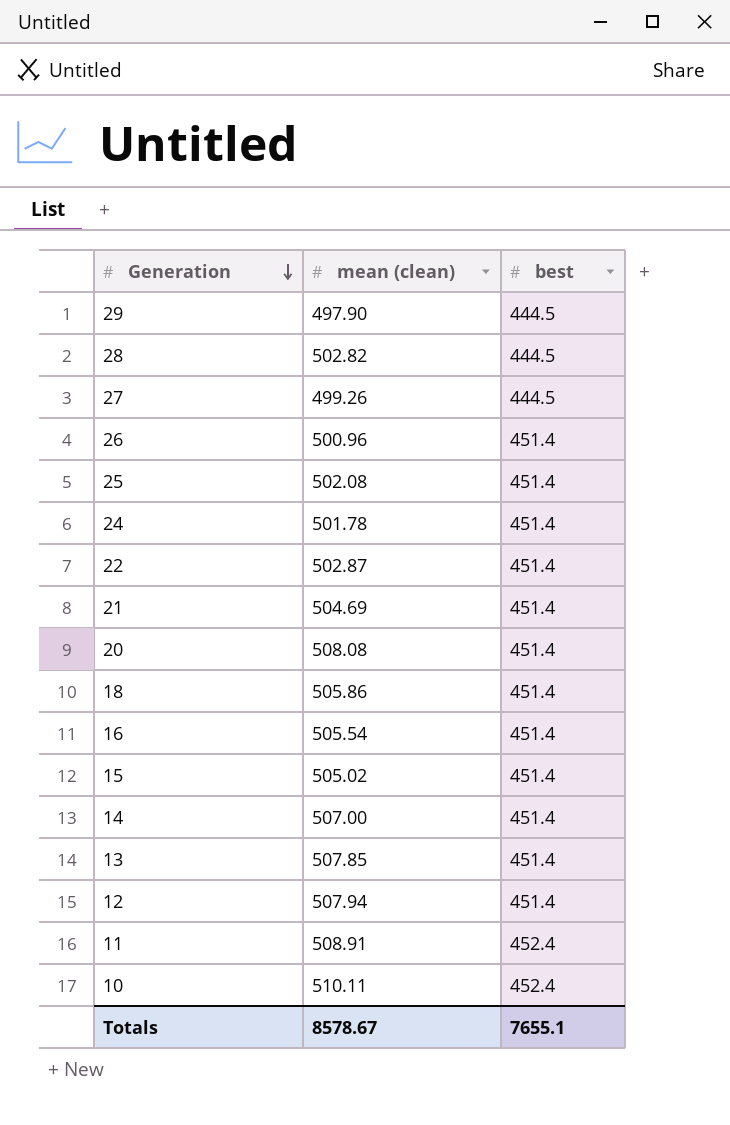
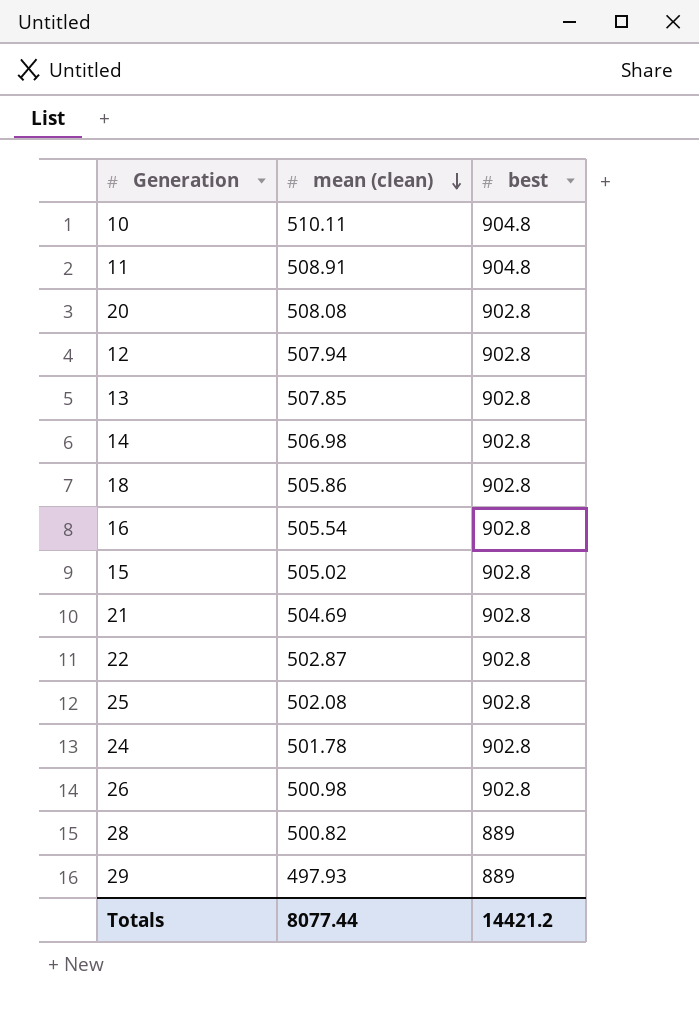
row order: Generation descending -> mean (clean) descending
row 27: 499.26 | 444.5 -> none
10 | best: 452.4 -> 904.8
11 | best: 452.4 -> 904.8
20 | best: 451.4 -> 902.8
12 | best: 451.4 -> 902.8
13 | best: 451.4 -> 902.8
14 | mean (clean): 507.00 -> 506.98
14 | best: 451.4 -> 902.8
18 | best: 451.4 -> 902.8
16 | best: 451.4 -> 902.8
15 | best: 451.4 -> 902.8
21 | best: 451.4 -> 902.8
22 | best: 451.4 -> 902.8
25 | best: 451.4 -> 902.8
24 | best: 451.4 -> 902.8
26 | mean (clean): 500.96 -> 500.98
26 | best: 451.4 -> 902.8
28 | mean (clean): 502.82 -> 500.82
28 | best: 444.5 -> 889
29 | mean (clean): 497.90 -> 497.93
29 | best: 444.5 -> 889
Totals | mean (clean): 8578.67 -> 8077.44
Totals | best: 7655.1 -> 14421.2

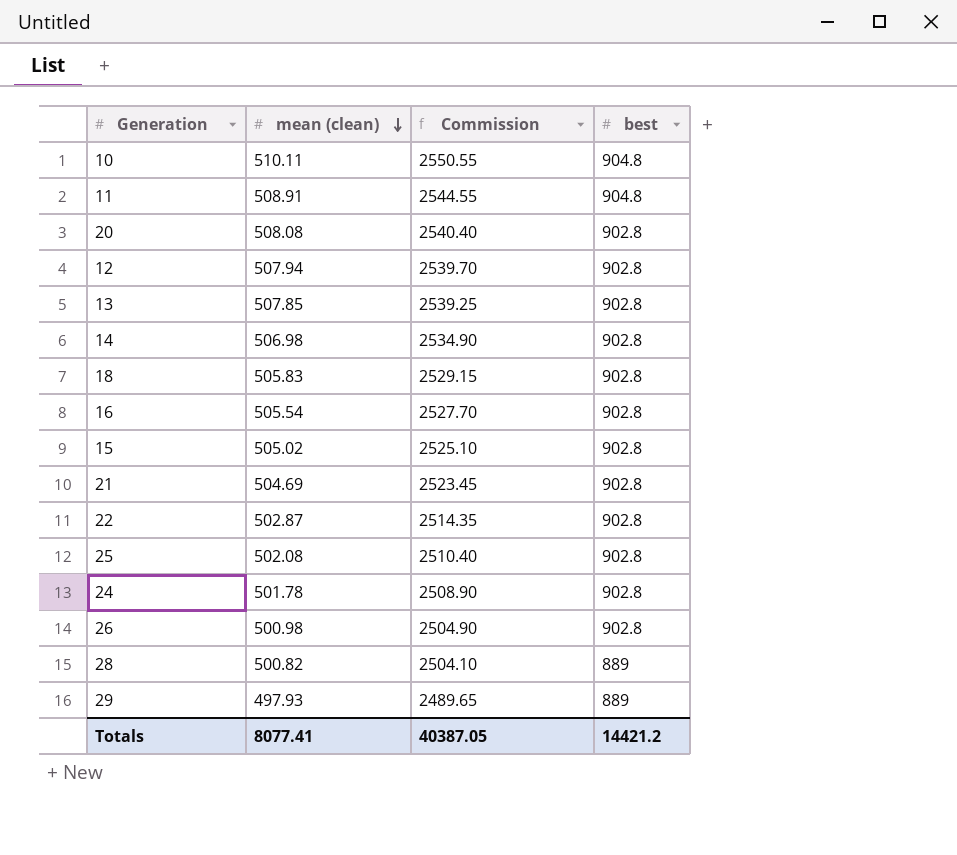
column Commission | formula: none -> [mean (clean)] * 5
18 | mean (clean): 505.86 -> 505.83
Totals | mean (clean): 8077.44 -> 8077.41

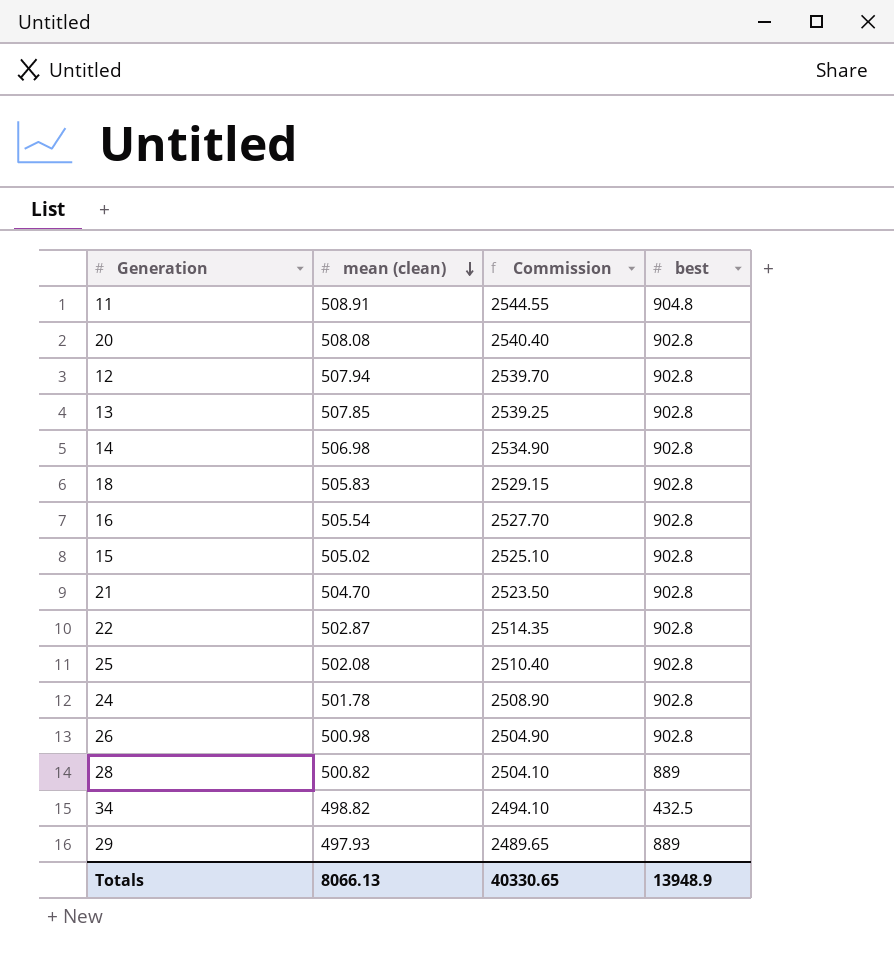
row 10: 510.11 | 2550.55 | 904.8 -> none
21 | mean (clean): 504.69 -> 504.70
21 | Commission: 2523.45 -> 2523.50
row 34: none -> 498.82 | 2494.10 | 432.5
Totals | mean (clean): 8077.41 -> 8066.13
Totals | Commission: 40387.05 -> 40330.65
Totals | best: 14421.2 -> 13948.9

